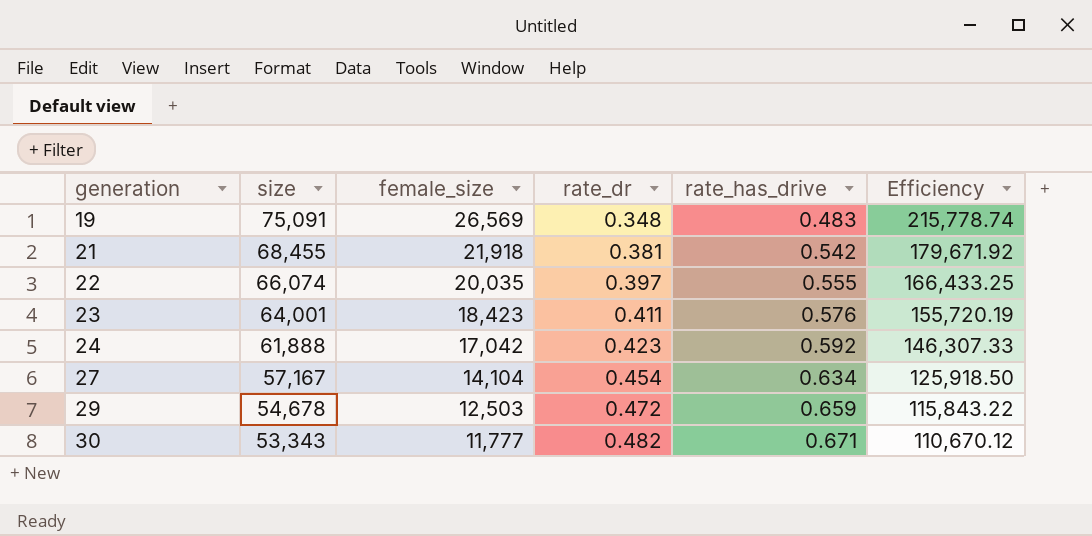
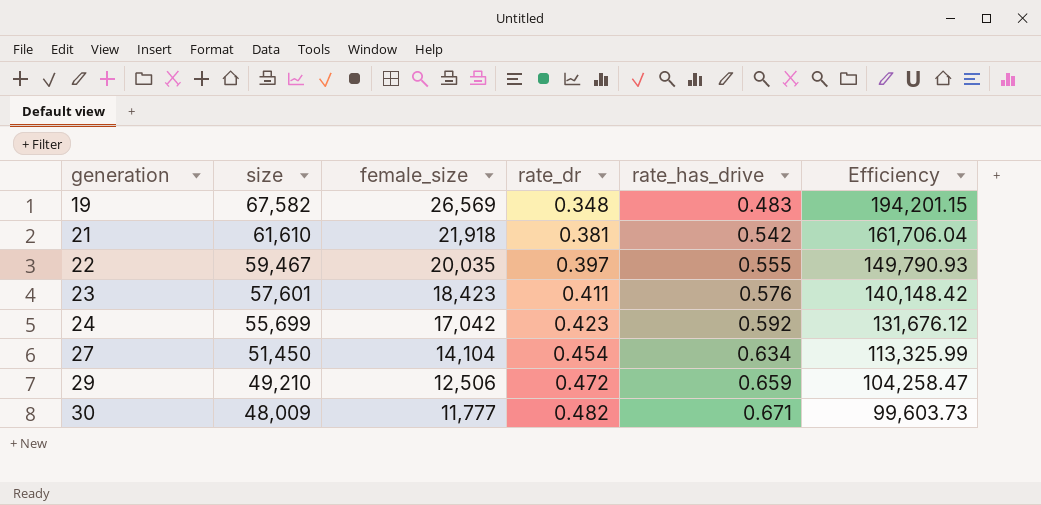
19 | size: 75,091 -> 67,582
19 | Efficiency: 215,778.74 -> 194,201.15
21 | size: 68,455 -> 61,610
21 | Efficiency: 179,671.92 -> 161,706.04
22 | size: 66,074 -> 59,467
22 | Efficiency: 166,433.25 -> 149,790.93
23 | size: 64,001 -> 57,601
23 | Efficiency: 155,720.19 -> 140,148.42
24 | size: 61,888 -> 55,699
24 | Efficiency: 146,307.33 -> 131,676.12
27 | size: 57,167 -> 51,450
27 | Efficiency: 125,918.50 -> 113,325.99
29 | size: 54,678 -> 49,210
29 | female_size: 12,503 -> 12,506
29 | Efficiency: 115,843.22 -> 104,258.47
30 | size: 53,343 -> 48,009
30 | Efficiency: 110,670.12 -> 99,603.73

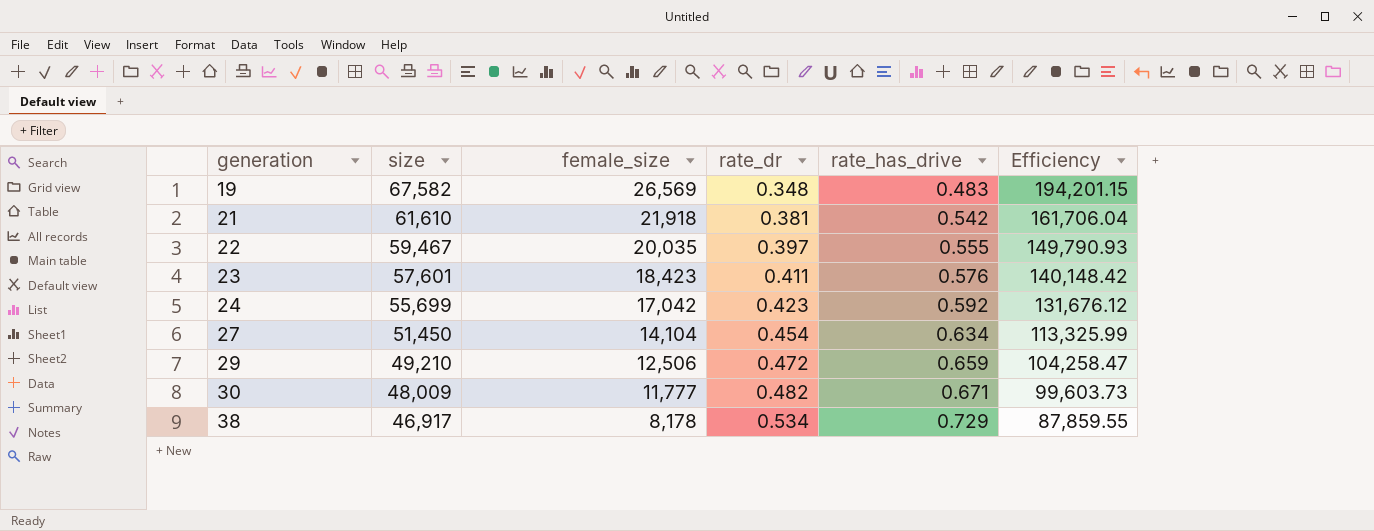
row 38: none -> 46,917 | 8,178 | 0.534 | 0.729 | 87,859.55

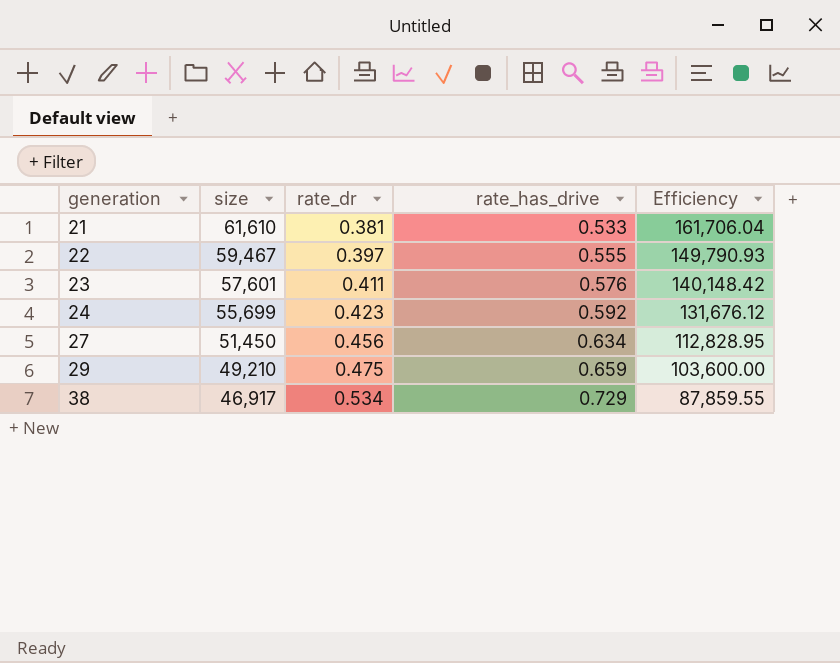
column female_size | position: 3 -> none
row 19: 67,582 | 26,569 | 0.348 | 0.483 | 194,201.15 -> none
row 30: 48,009 | 11,777 | 0.482 | 0.671 | 99,603.73 -> none
21 | rate_has_drive: 0.542 -> 0.533
27 | rate_dr: 0.454 -> 0.456
27 | Efficiency: 113,325.99 -> 112,828.95
29 | rate_dr: 0.472 -> 0.475
29 | Efficiency: 104,258.47 -> 103,600.00

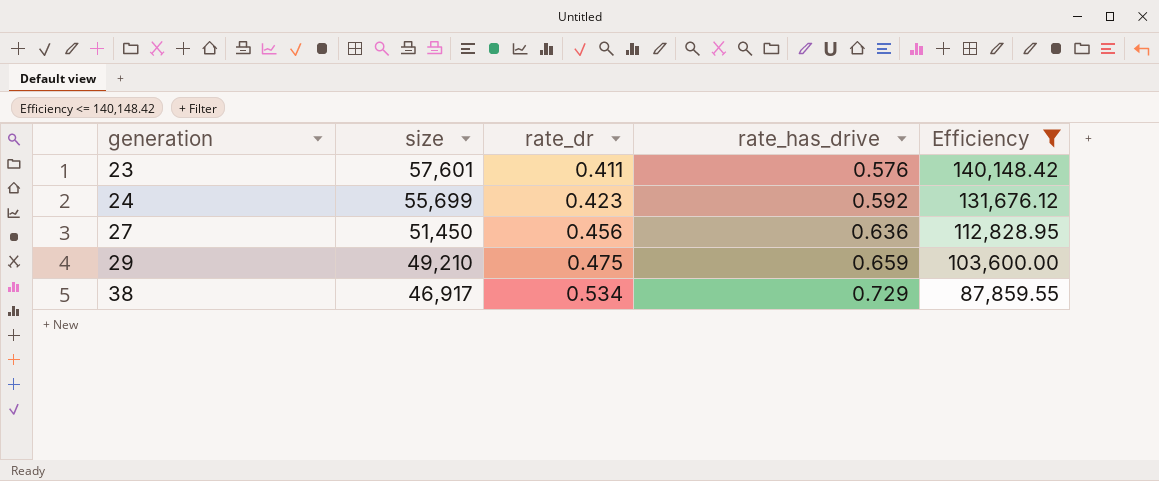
filter: none -> Efficiency <= 140,148.42
27 | rate_has_drive: 0.634 -> 0.636

